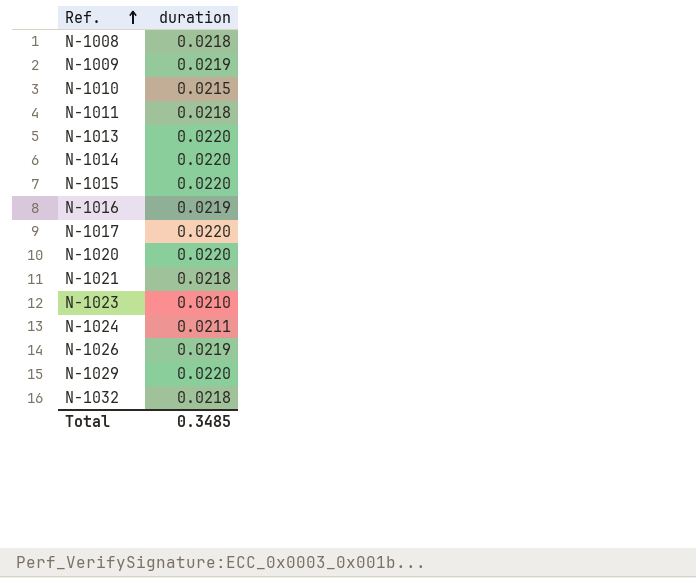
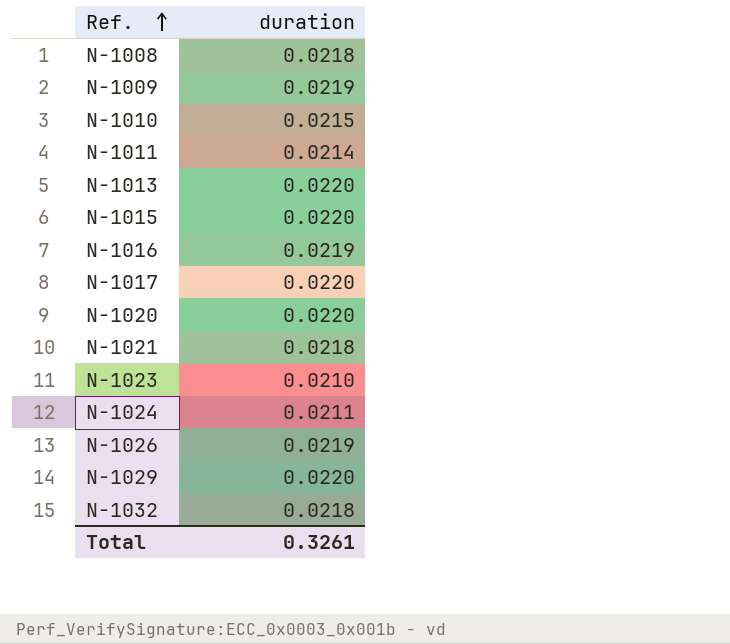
row N-1014: 0.0220 -> none
N-1011 | duration: 0.0218 -> 0.0214
Total | duration: 0.3485 -> 0.3261

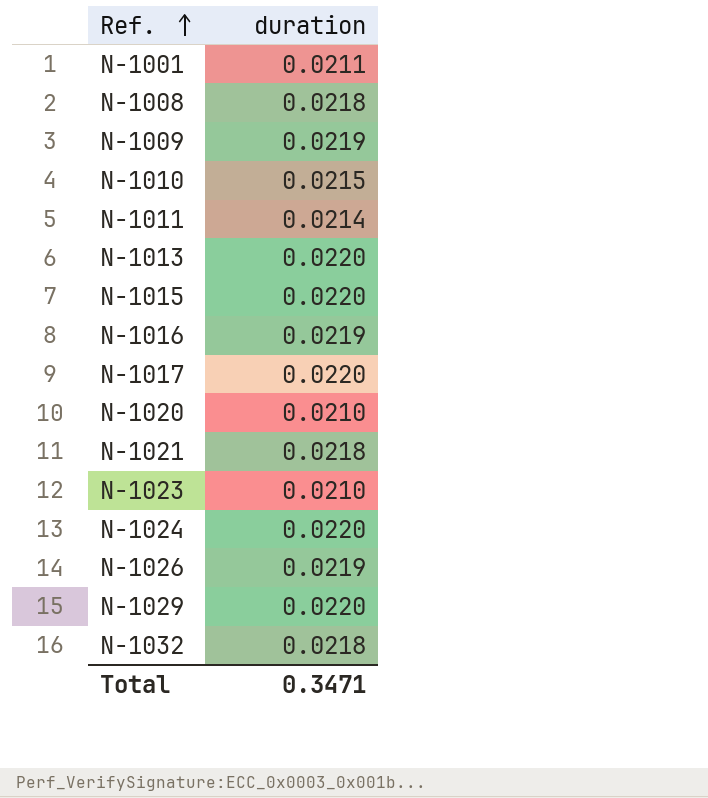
row N-1001: none -> 0.0211
N-1020 | duration: 0.0220 -> 0.0210
N-1024 | duration: 0.0211 -> 0.0220
Total | duration: 0.3261 -> 0.3471

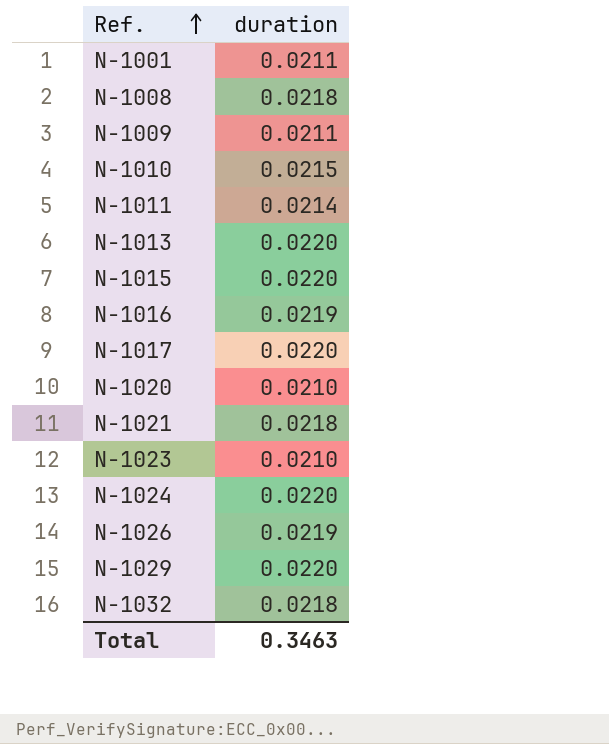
N-1009 | duration: 0.0219 -> 0.0211
Total | duration: 0.3471 -> 0.3463

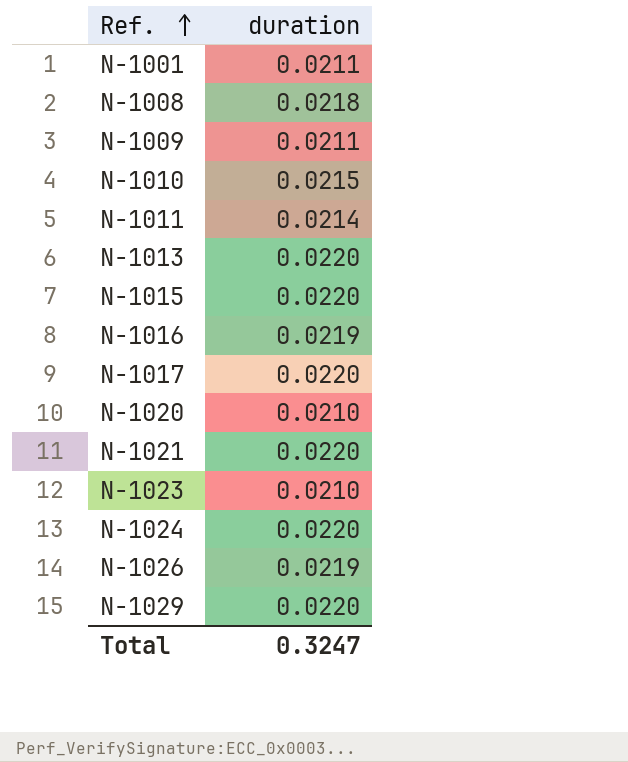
row N-1032: 0.0218 -> none
N-1021 | duration: 0.0218 -> 0.0220
Total | duration: 0.3463 -> 0.3247

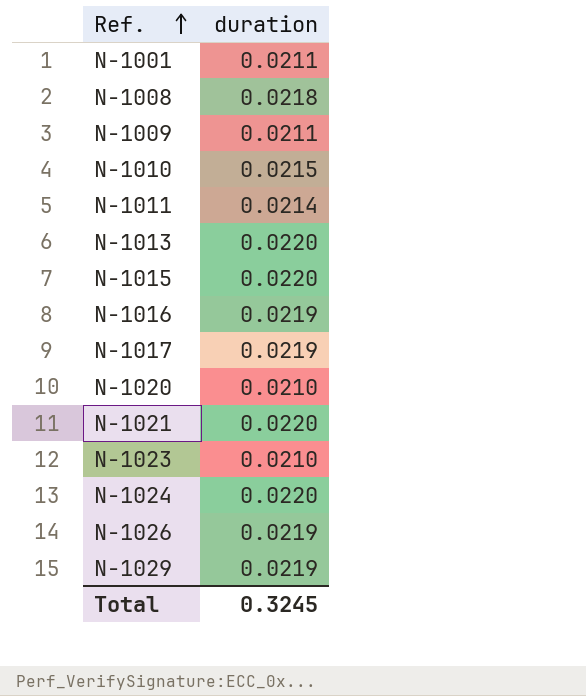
N-1017 | duration: 0.0220 -> 0.0219
N-1029 | duration: 0.0220 -> 0.0219
Total | duration: 0.3247 -> 0.3245

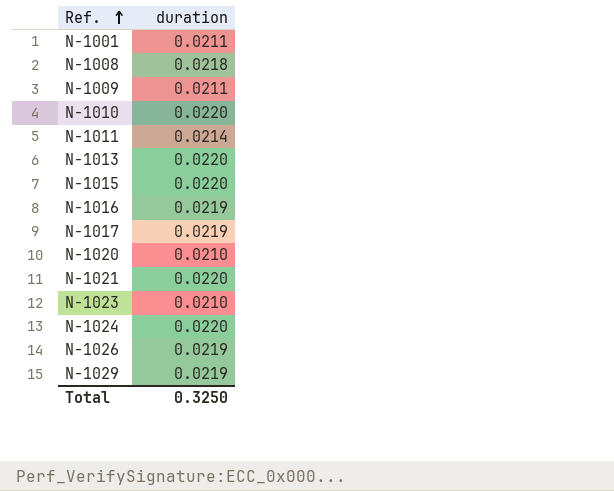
N-1010 | duration: 0.0215 -> 0.0220
Total | duration: 0.3245 -> 0.3250

